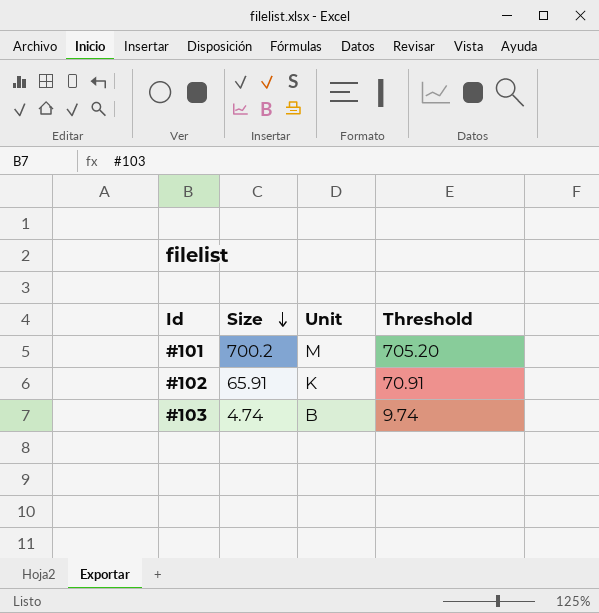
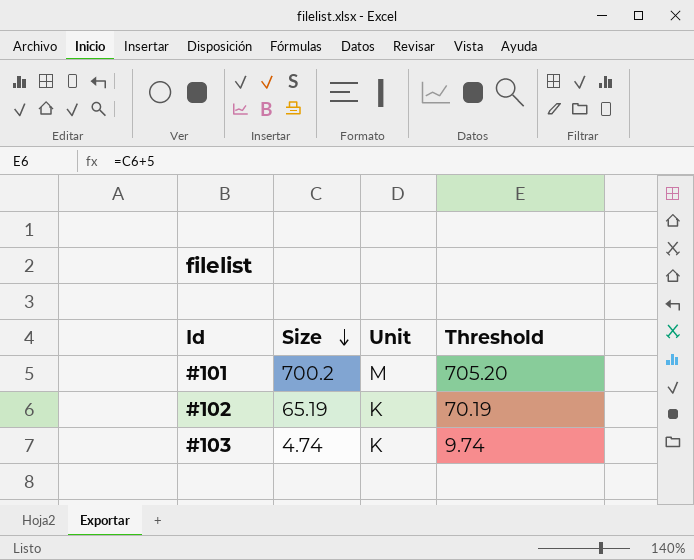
#102 | Size: 65.91 -> 65.19
#102 | Threshold: 70.91 -> 70.19
#103 | Unit: B -> K

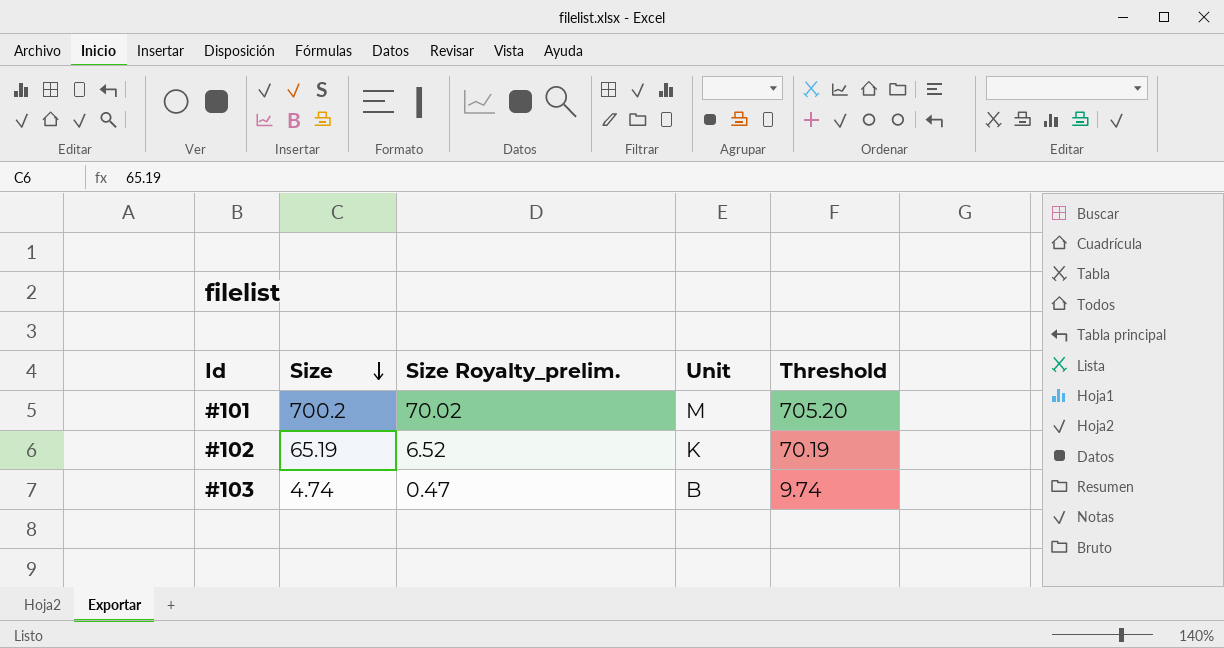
column Size Royalty_prelim. | formula: none -> [Size] * 0.1
#103 | Unit: K -> B

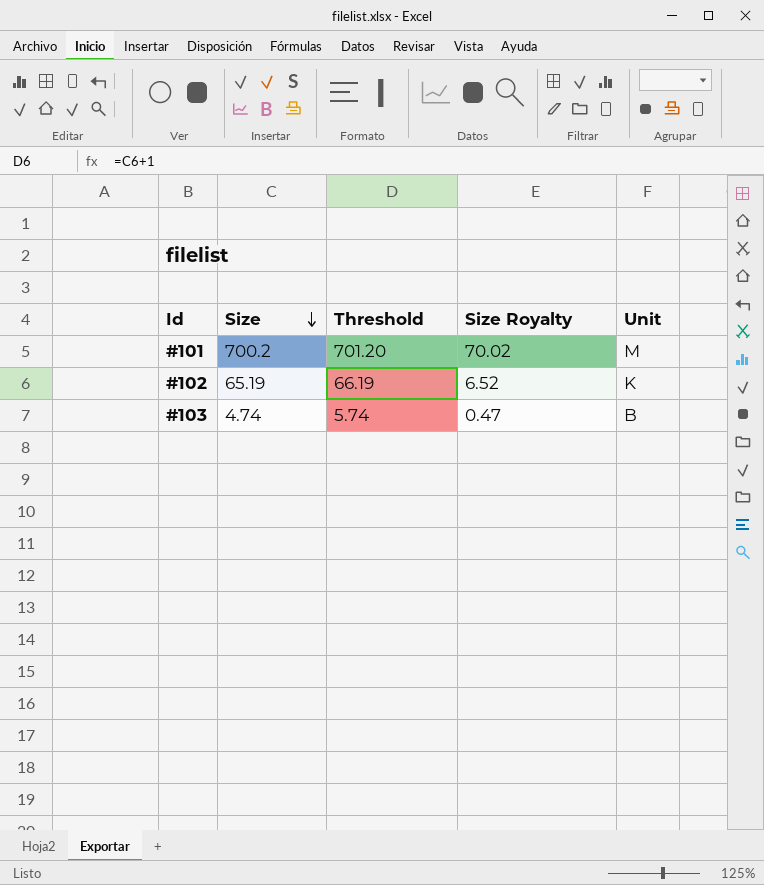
column Threshold | formula: [Size] + 5 -> [Size] + 1
column Threshold | position: 5 -> 3
column name: Size Royalty_prelim. -> Size Royalty

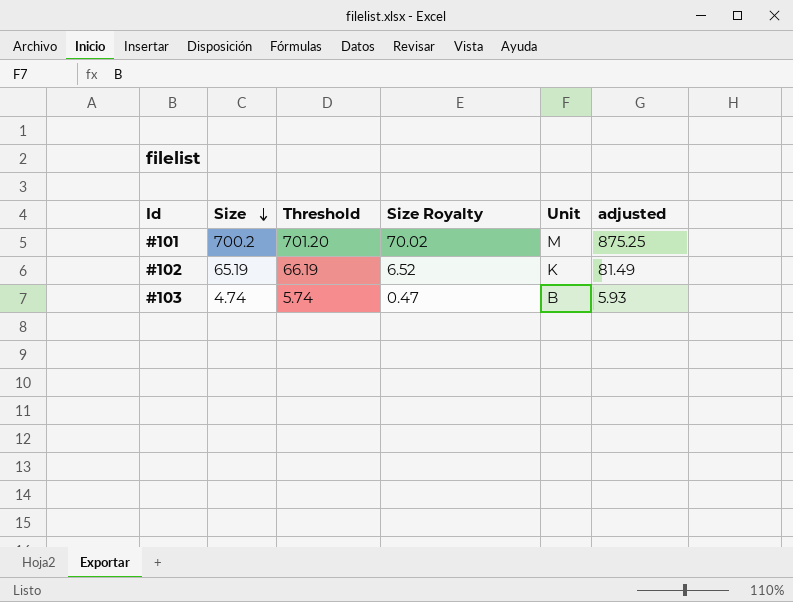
column adjusted | formula: none -> [Size] * 1.25

